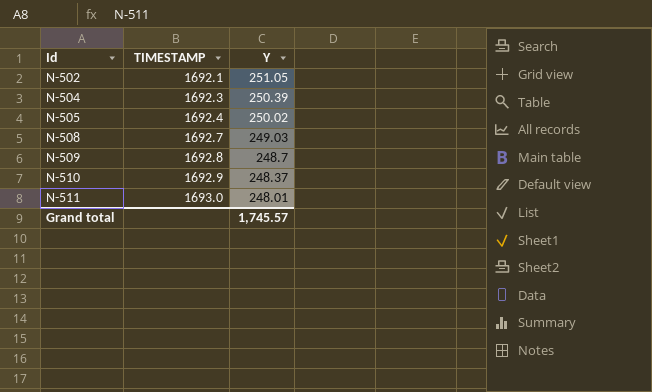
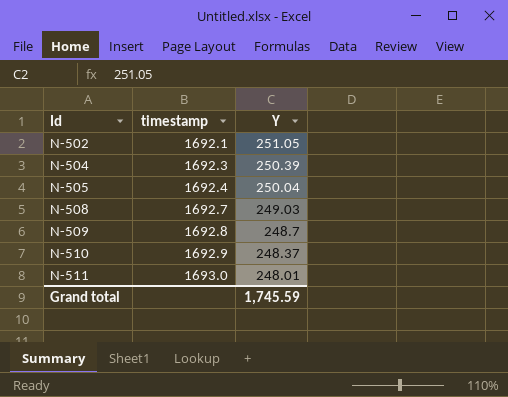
column name: TIMESTAMP -> timestamp
N-505 | Y: 250.02 -> 250.04
Grand total | Y: 1,745.57 -> 1,745.59

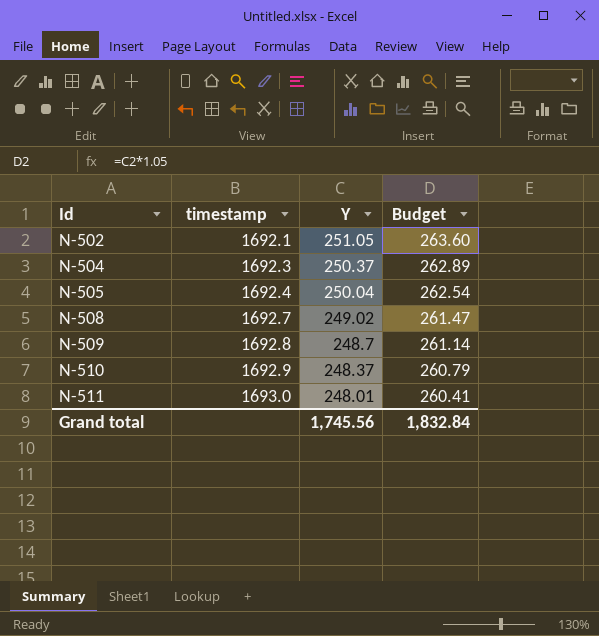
column Budget | formula: none -> [Y] * 1.05
N-504 | Y: 250.39 -> 250.37
N-508 | Y: 249.03 -> 249.02
Grand total | Y: 1,745.59 -> 1,745.56

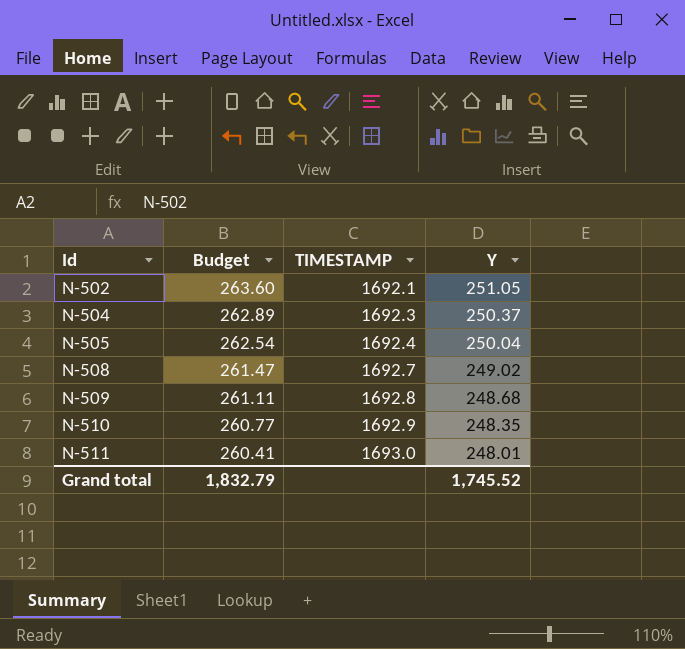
column Budget | position: 4 -> 2
column name: timestamp -> TIMESTAMP
N-509 | Budget: 261.14 -> 261.11
N-509 | Y: 248.7 -> 248.68
N-510 | Budget: 260.79 -> 260.77
N-510 | Y: 248.37 -> 248.35
Grand total | Budget: 1,832.84 -> 1,832.79
Grand total | Y: 1,745.56 -> 1,745.52

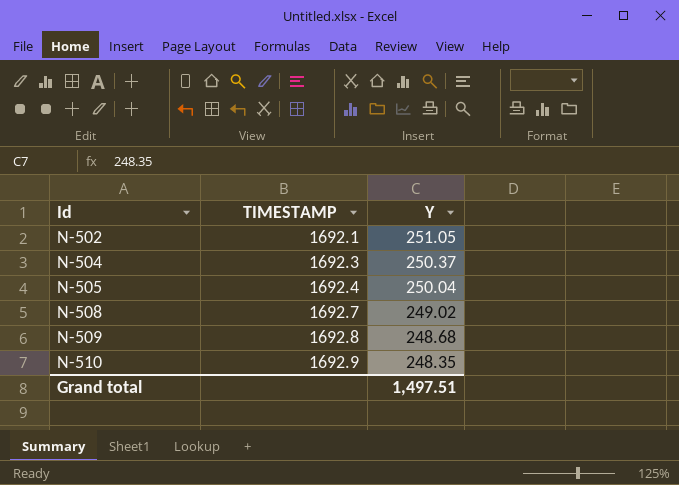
column Budget | formula: [Y] * 1.05 -> none
row N-511: 260.41 | 1693.0 | 248.01 -> none
Grand total | Y: 1,745.52 -> 1,497.51

